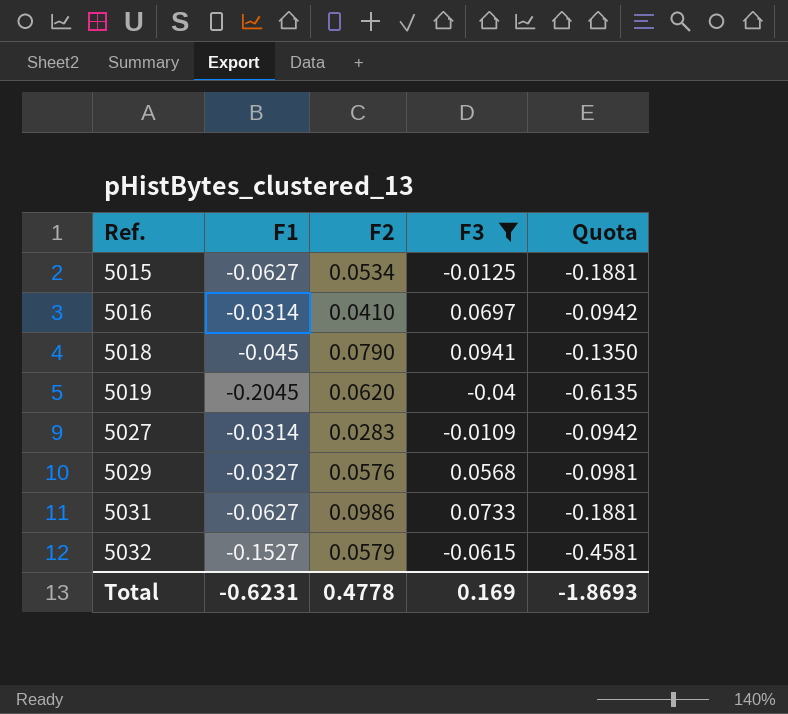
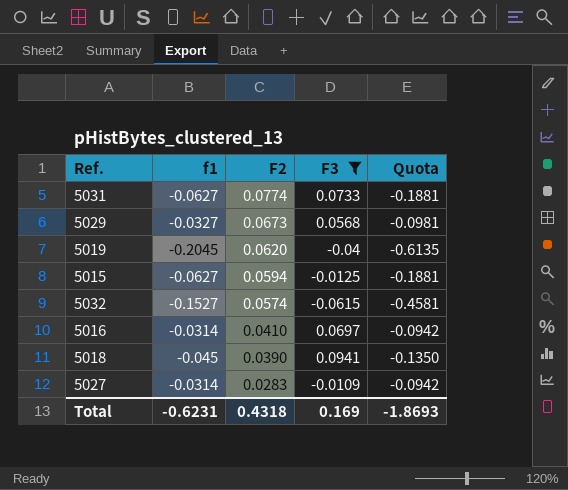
row order: Ref. ascending -> F2 descending
column name: F1 -> f1
5031 | F2: 0.0986 -> 0.0774
5029 | F2: 0.0576 -> 0.0673
5015 | F2: 0.0534 -> 0.0594
5032 | F2: 0.0579 -> 0.0574
5018 | F2: 0.0790 -> 0.0390
Total | F2: 0.4778 -> 0.4318

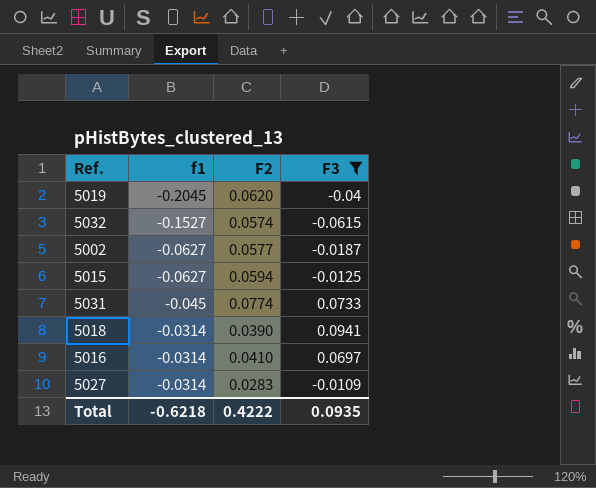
row order: F2 descending -> f1 ascending
column Quota | formula: [f1] * 3 -> none
row 5029: -0.0327 | 0.0673 | 0.0568 | -0.0981 -> none
row 5002: none -> -0.0627 | 0.0577 | -0.0187
5031 | f1: -0.0627 -> -0.045
5018 | f1: -0.045 -> -0.0314
Total | f1: -0.6231 -> -0.6218
Total | F2: 0.4318 -> 0.4222
Total | F3: 0.169 -> 0.0935

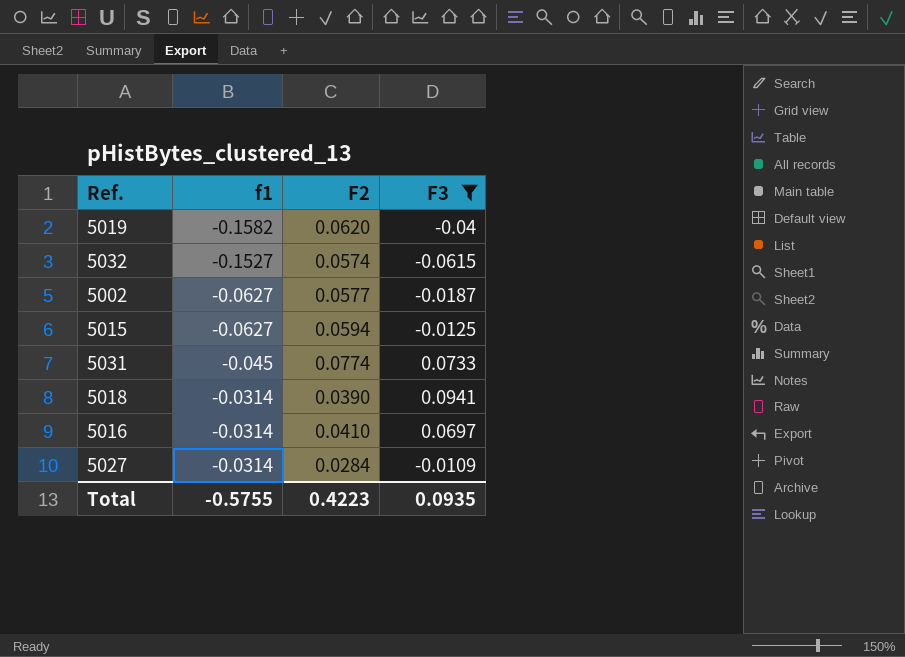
5019 | f1: -0.2045 -> -0.1582
5027 | F2: 0.0283 -> 0.0284
Total | f1: -0.6218 -> -0.5755
Total | F2: 0.4222 -> 0.4223

